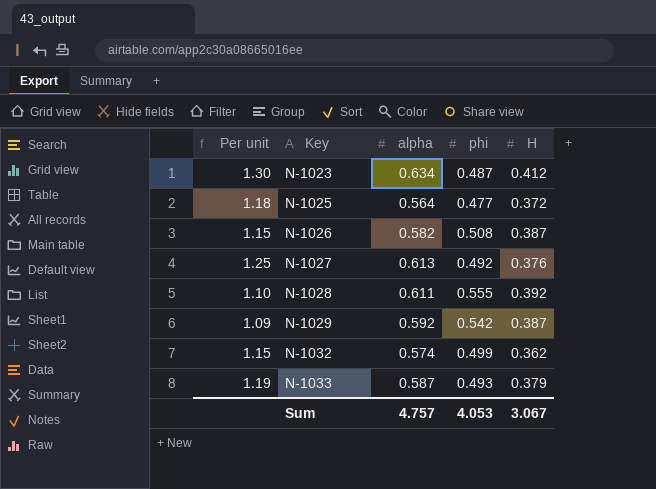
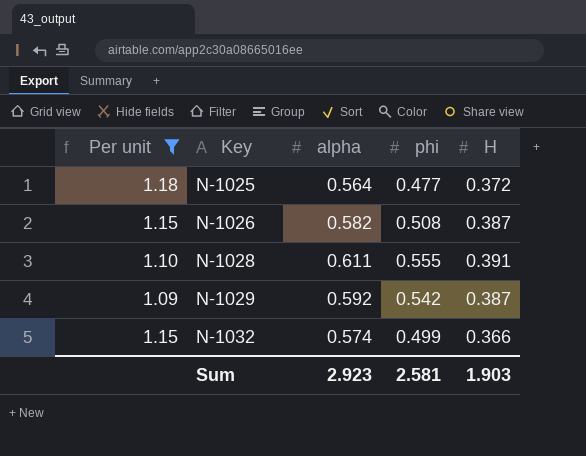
filter: none -> Per unit <= 1.18
N-1028 | H: 0.392 -> 0.391
N-1032 | H: 0.362 -> 0.366
Sum | alpha: 4.757 -> 2.923
Sum | phi: 4.053 -> 2.581
Sum | H: 3.067 -> 1.903

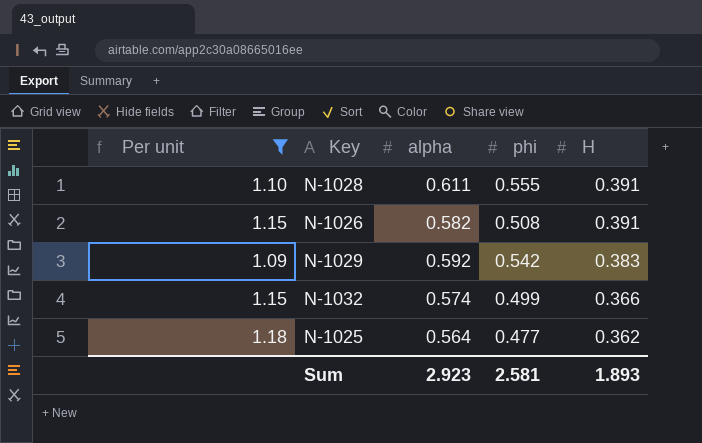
row order: Key ascending -> H descending
N-1026 | H: 0.387 -> 0.391
N-1029 | H: 0.387 -> 0.383
N-1025 | H: 0.372 -> 0.362
Sum | H: 1.903 -> 1.893

